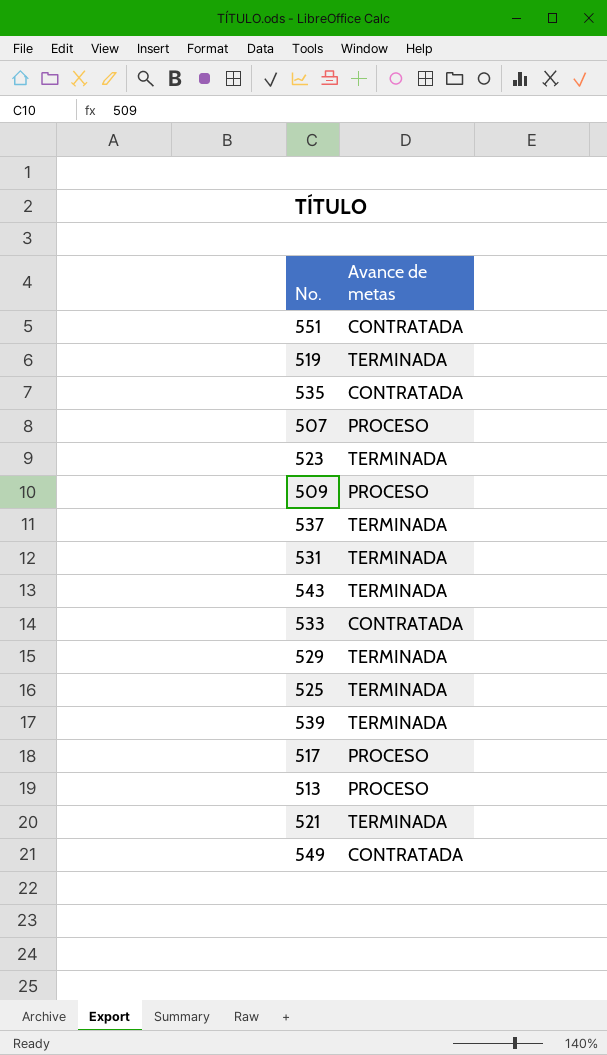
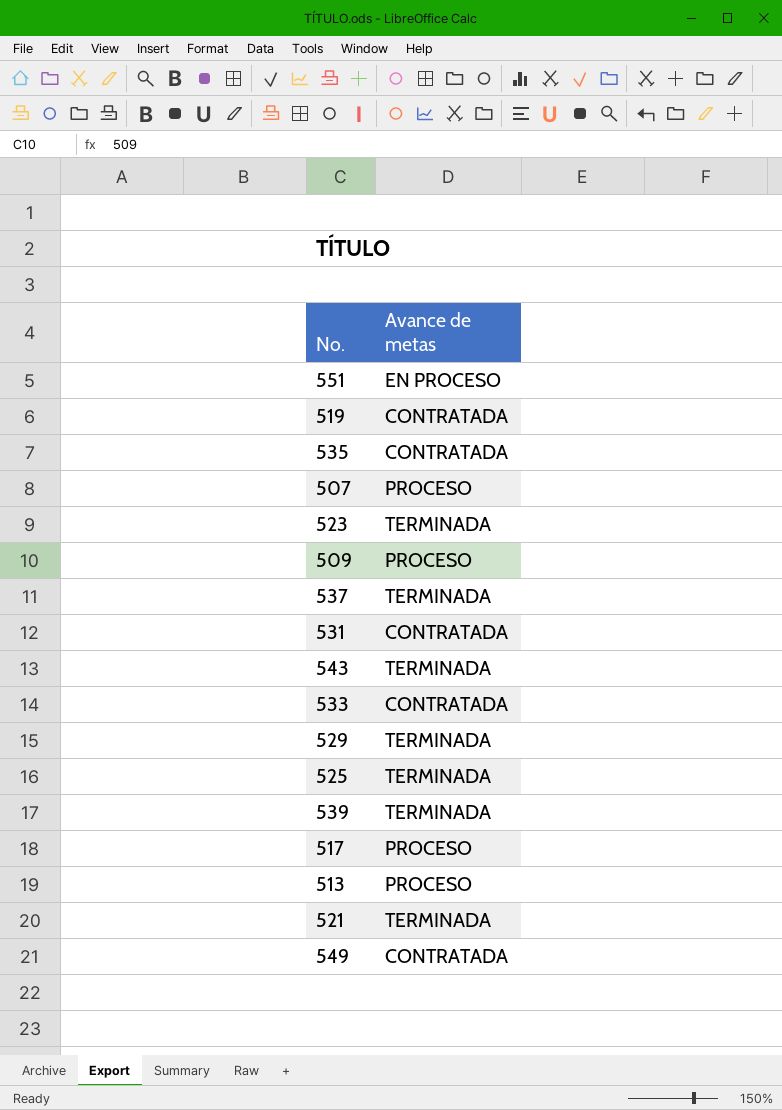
551 | Avance de metas: CONTRATADA -> EN PROCESO
519 | Avance de metas: TERMINADA -> CONTRATADA
531 | Avance de metas: TERMINADA -> CONTRATADA

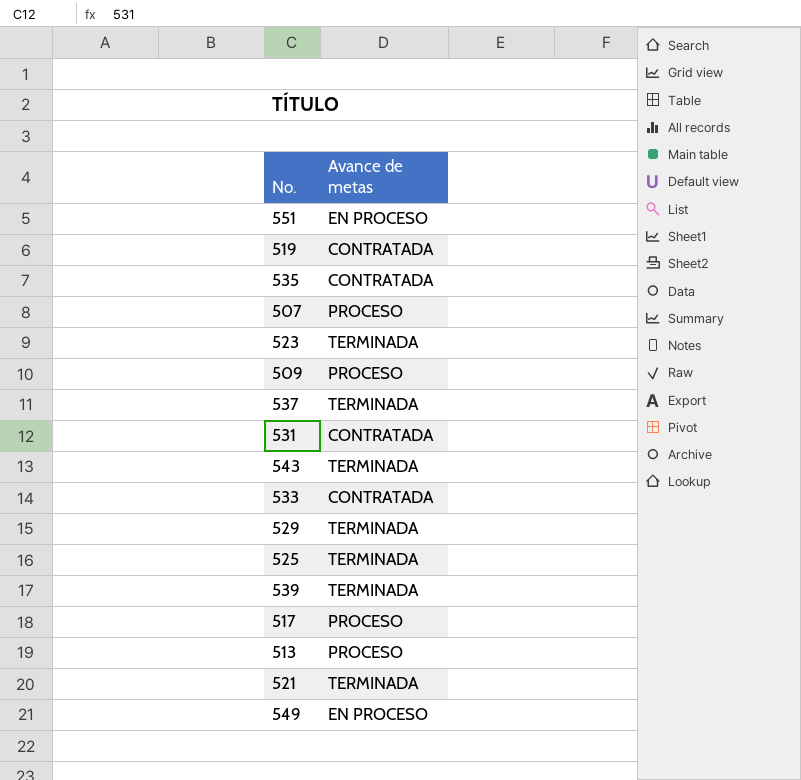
549 | Avance de metas: CONTRATADA -> EN PROCESO

